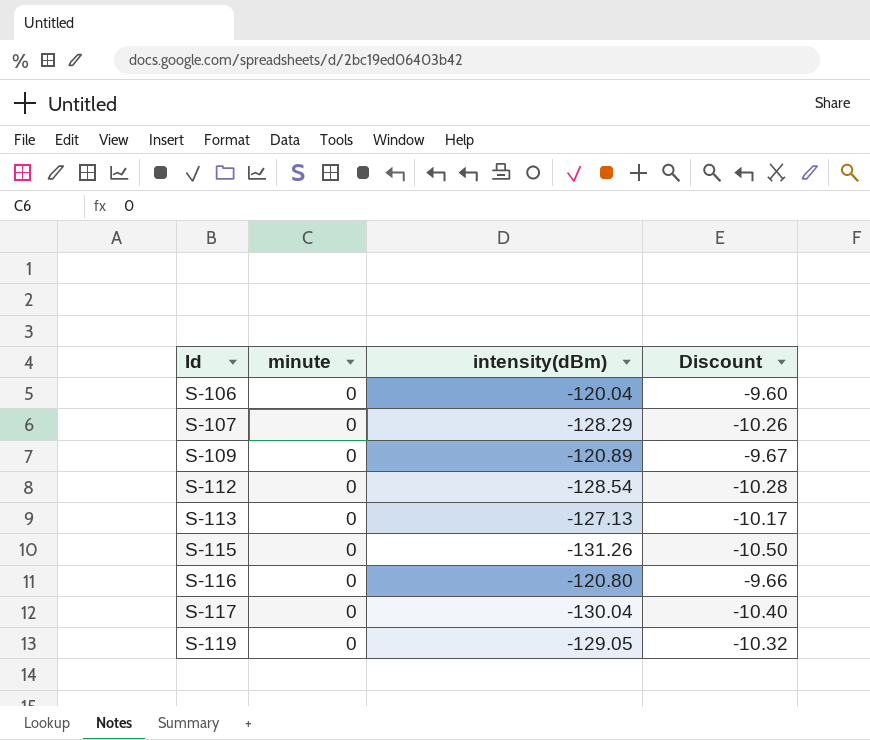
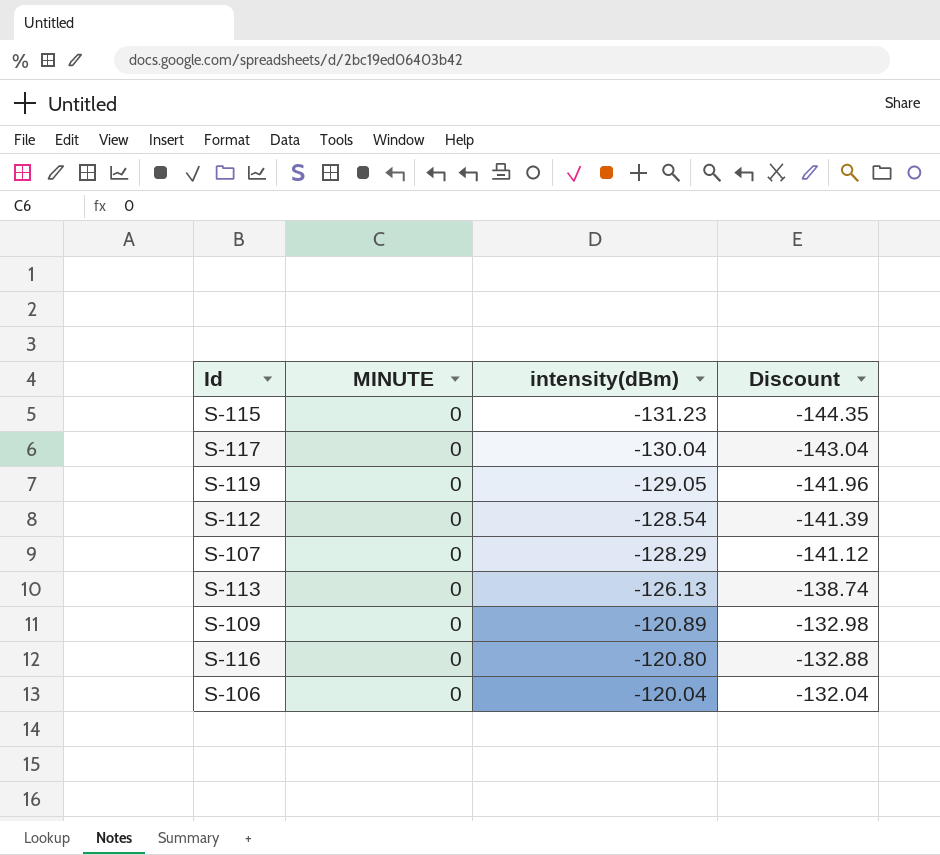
row order: Id ascending -> intensity(dBm) ascending
column name: minute -> MINUTE
column Discount | formula: [intensity(dBm)] * 0.08 -> [intensity(dBm)] * 1.1
S-115 | intensity(dBm): -131.26 -> -131.23
S-113 | intensity(dBm): -127.13 -> -126.13

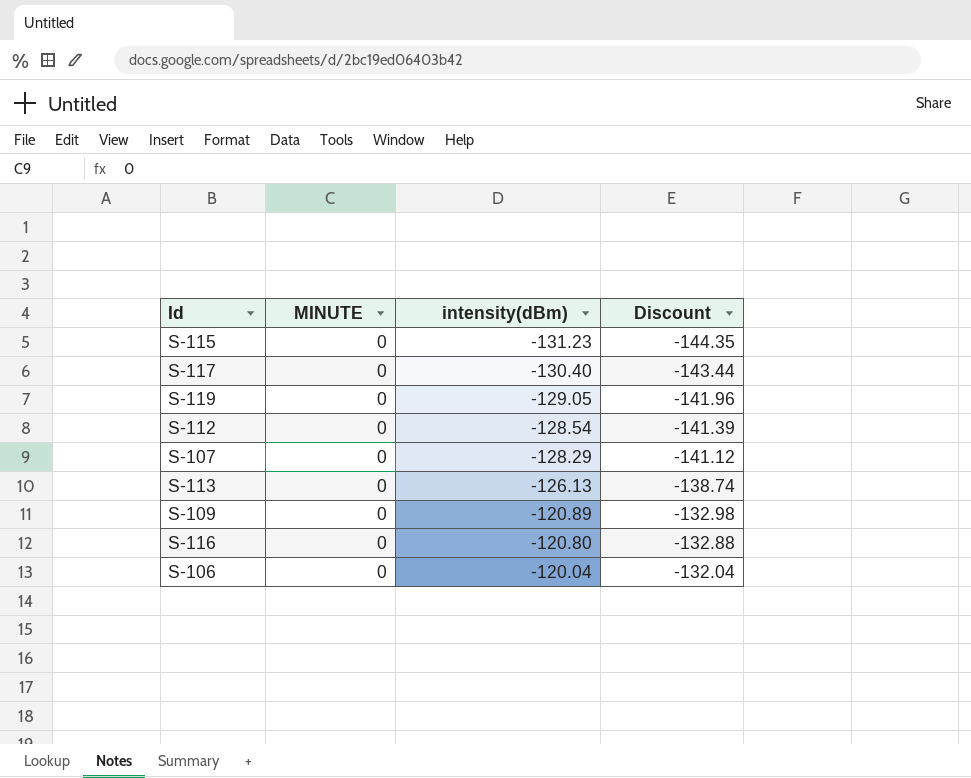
S-117 | intensity(dBm): -130.04 -> -130.40
S-117 | Discount: -143.04 -> -143.44

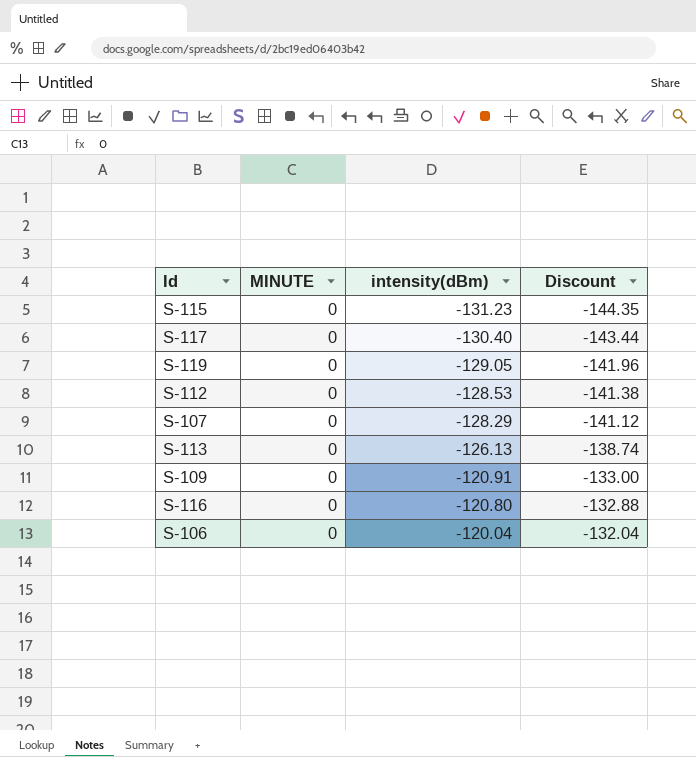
S-112 | intensity(dBm): -128.54 -> -128.53
S-112 | Discount: -141.39 -> -141.38
S-109 | intensity(dBm): -120.89 -> -120.91
S-109 | Discount: -132.98 -> -133.00

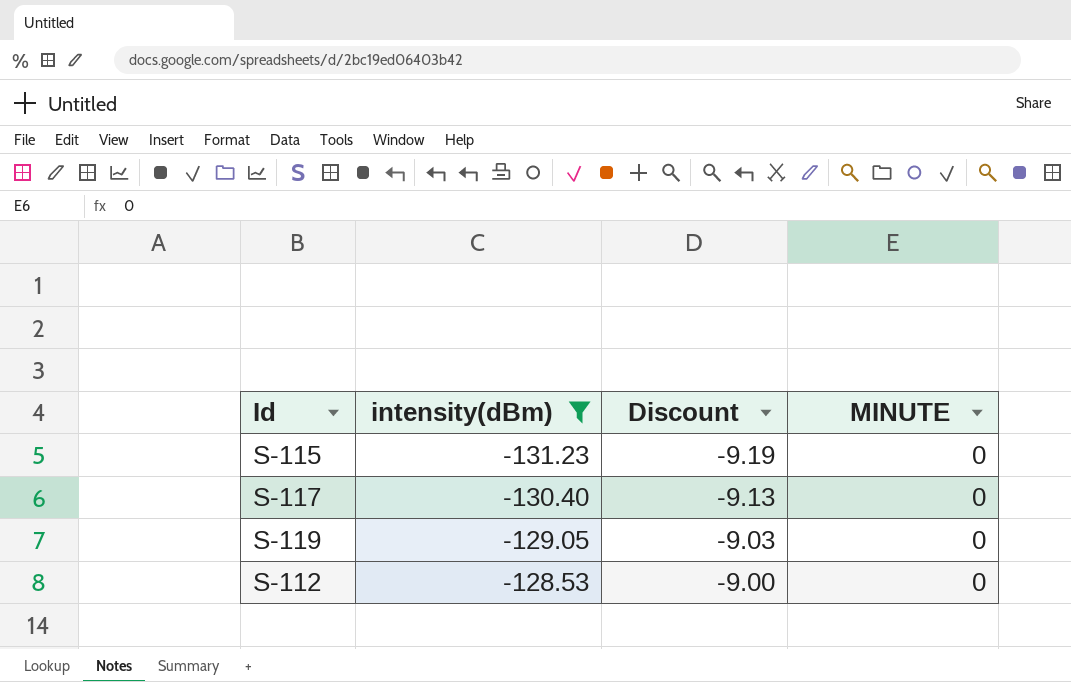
filter: none -> intensity(dBm) <= -128.53
column Discount | formula: [intensity(dBm)] * 1.1 -> [intensity(dBm)] * 0.07
column MINUTE | position: 2 -> 4

